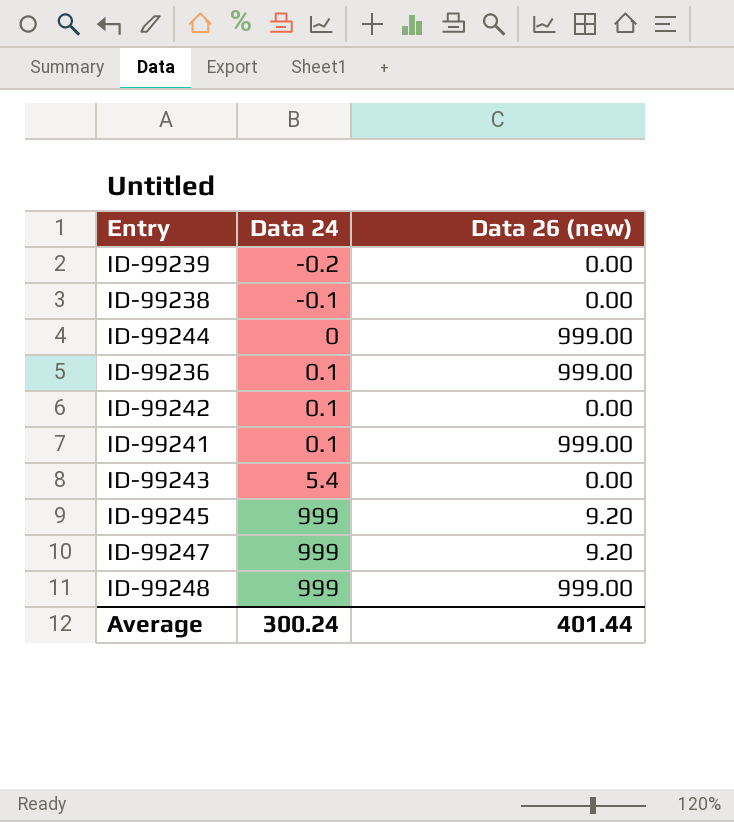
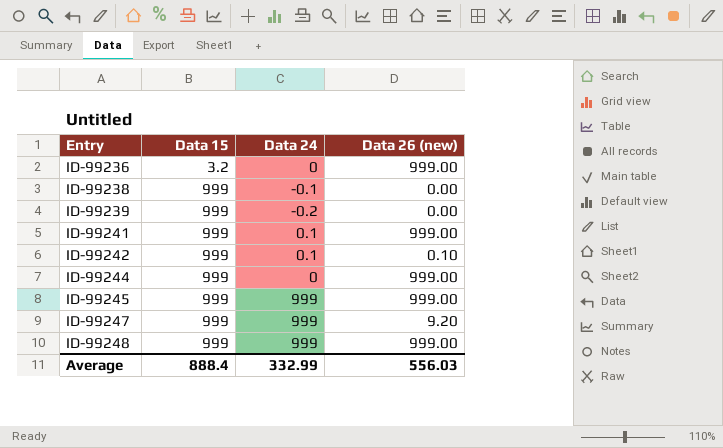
row order: Data 24 ascending -> Entry ascending
column Data 15 | position: none -> 2
row ID-99243: 5.4 | 0.00 -> none
ID-99236 | Data 24: 0.1 -> 0
ID-99242 | Data 26 (new): 0.00 -> 0.10
ID-99245 | Data 26 (new): 9.20 -> 999.00
Average | Data 24: 300.24 -> 332.99
Average | Data 26 (new): 401.44 -> 556.03

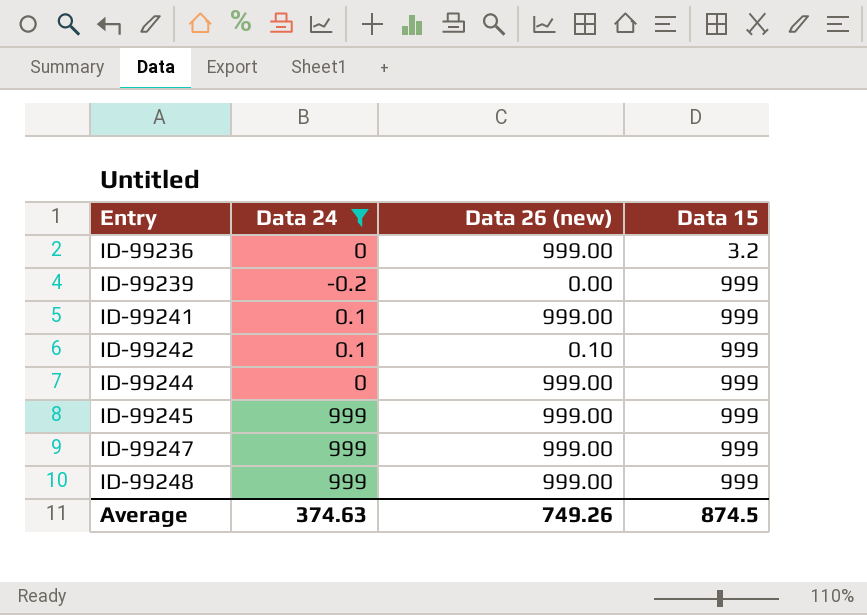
filter: none -> Data 24 != -0.1
column Data 15 | position: 2 -> 4
ID-99247 | Data 26 (new): 9.20 -> 999.00
Average | Data 24: 332.99 -> 374.63
Average | Data 26 (new): 556.03 -> 749.26
Average | Data 15: 888.4 -> 874.5

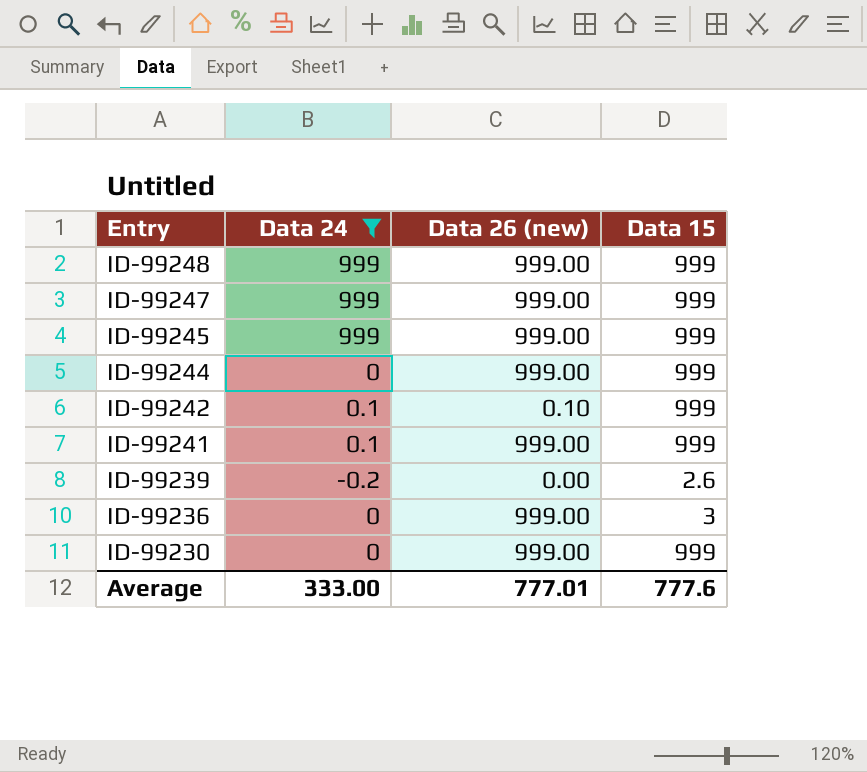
row order: Entry ascending -> Entry descending
ID-99239 | Data 15: 999 -> 2.6
ID-99236 | Data 15: 3.2 -> 3
row ID-99230: none -> 0 | 999.00 | 999
Average | Data 24: 374.63 -> 333.00
Average | Data 26 (new): 749.26 -> 777.01
Average | Data 15: 874.5 -> 777.6

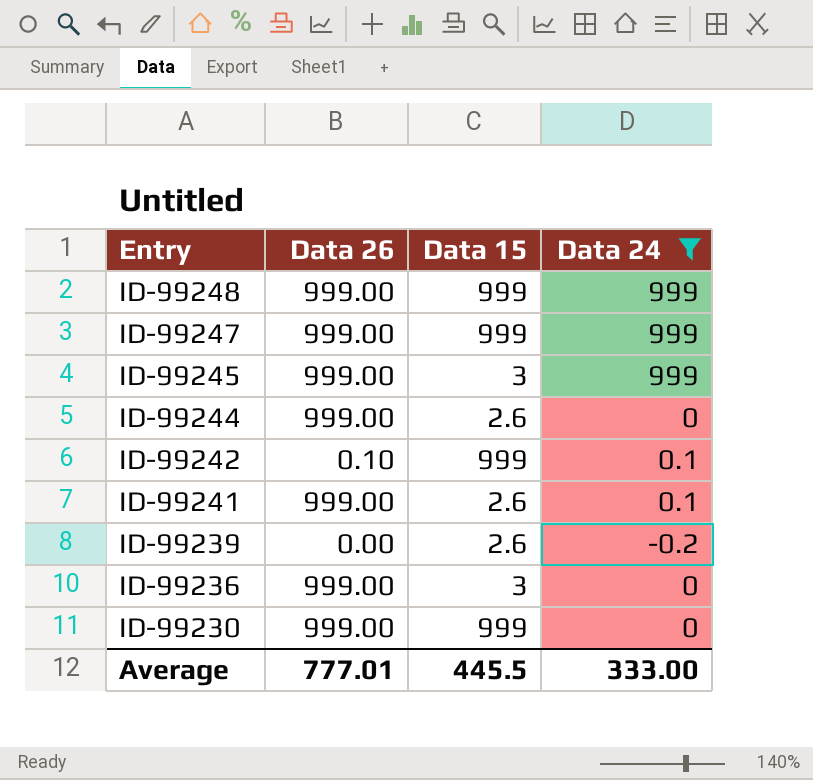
column name: Data 26 (new) -> Data 26
column Data 24 | position: 2 -> 4
ID-99245 | Data 15: 999 -> 3
ID-99244 | Data 15: 999 -> 2.6
ID-99241 | Data 15: 999 -> 2.6
Average | Data 15: 777.6 -> 445.5

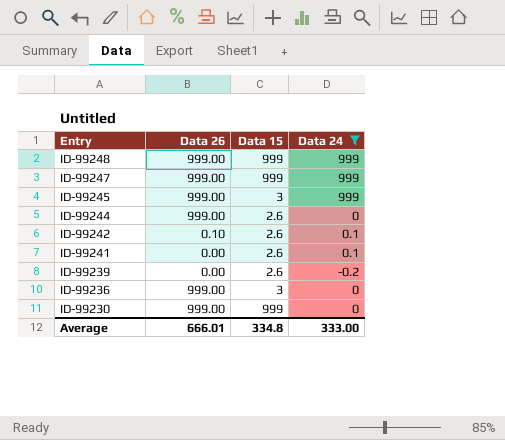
ID-99242 | Data 15: 999 -> 2.6
ID-99241 | Data 26: 999.00 -> 0.00
Average | Data 26: 777.01 -> 666.01
Average | Data 15: 445.5 -> 334.8

